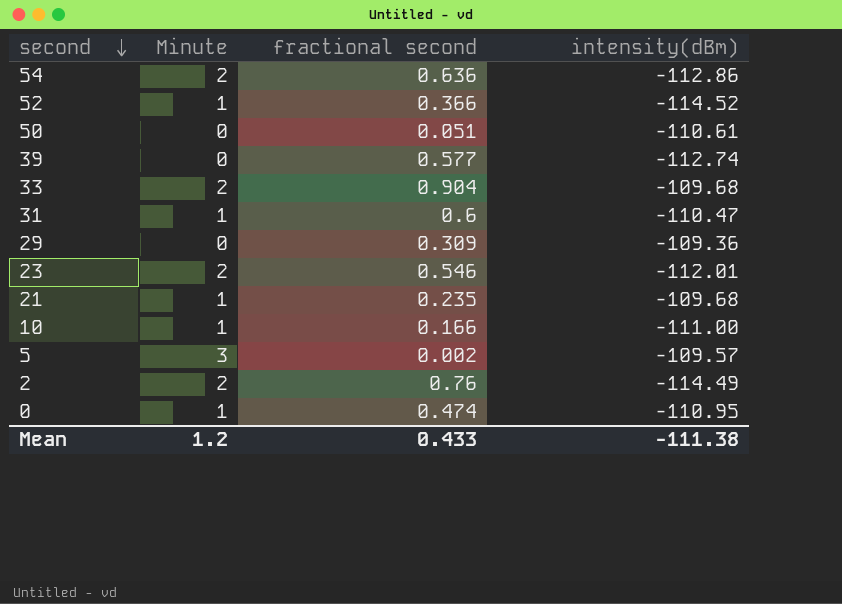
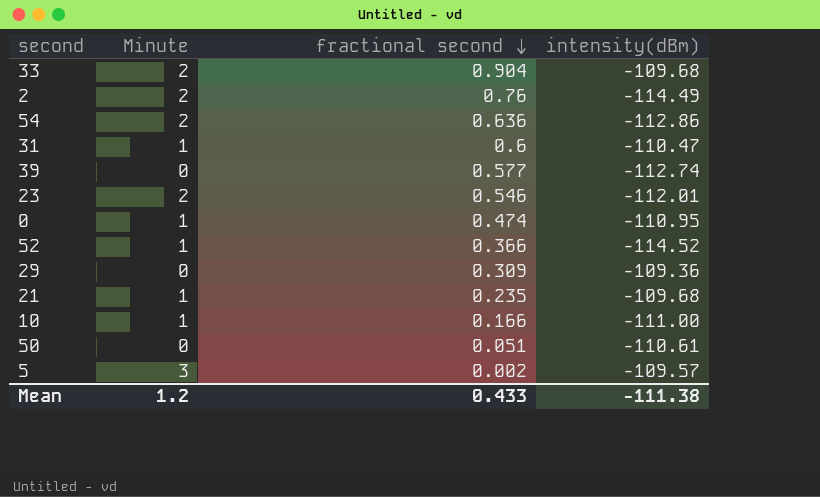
row order: second descending -> fractional second descending

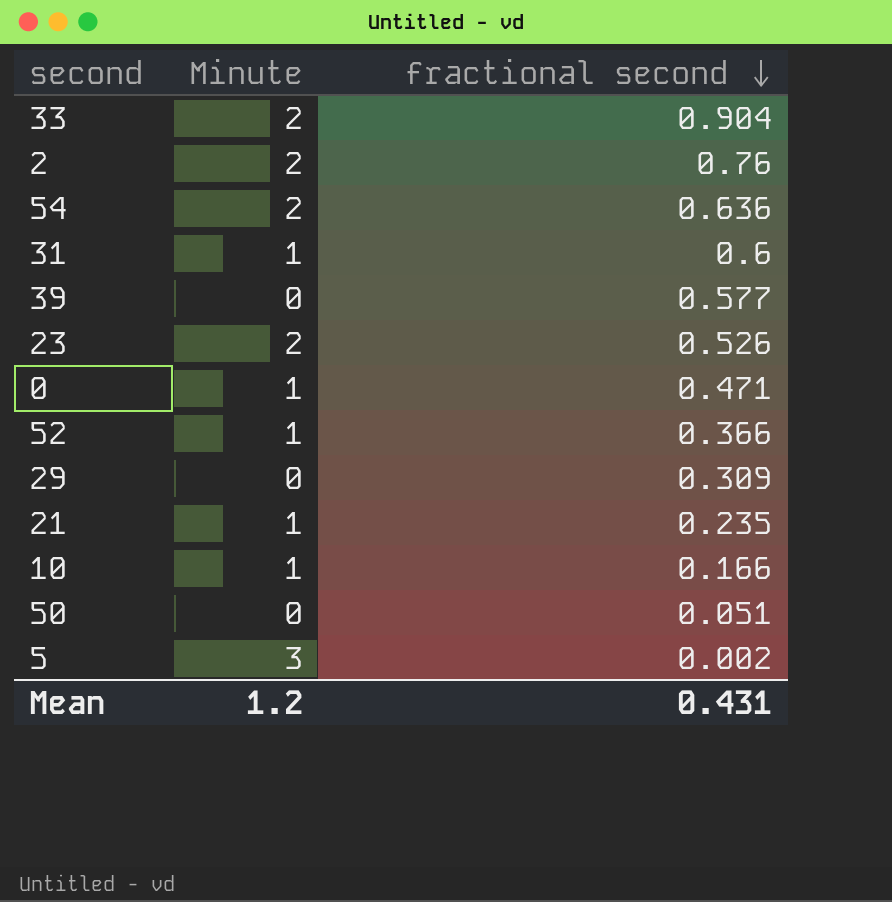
column intensity(dBm) | position: 4 -> none
23 | fractional second: 0.546 -> 0.526
0 | fractional second: 0.474 -> 0.471
Mean | fractional second: 0.433 -> 0.431

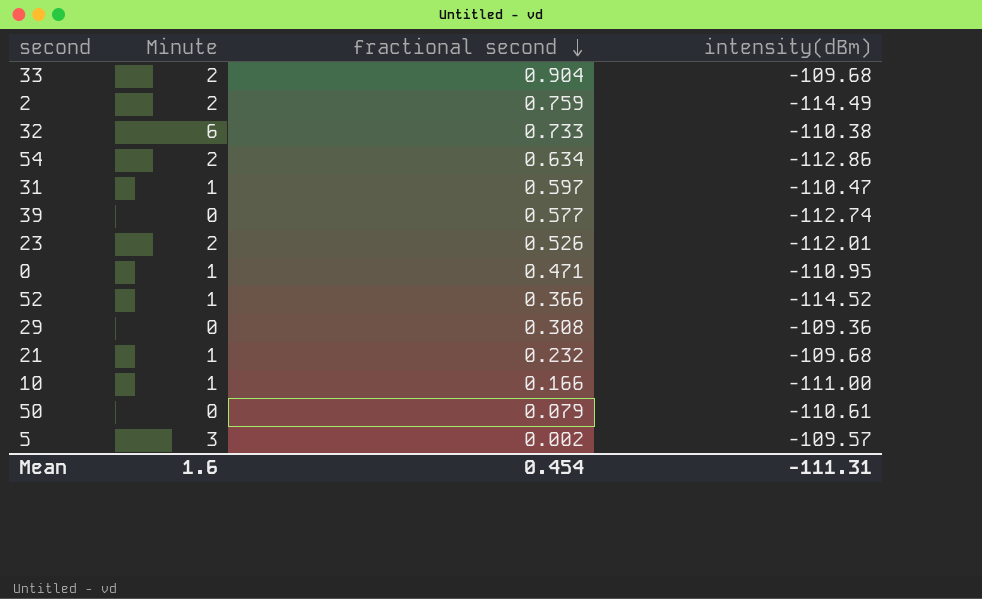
column intensity(dBm) | position: none -> 4
2 | fractional second: 0.76 -> 0.759
row 32: none -> 6 | 0.733 | -110.38
54 | fractional second: 0.636 -> 0.634
31 | fractional second: 0.6 -> 0.597
29 | fractional second: 0.309 -> 0.308
21 | fractional second: 0.235 -> 0.232
50 | fractional second: 0.051 -> 0.079
Mean | Minute: 1.2 -> 1.6
Mean | fractional second: 0.431 -> 0.454

